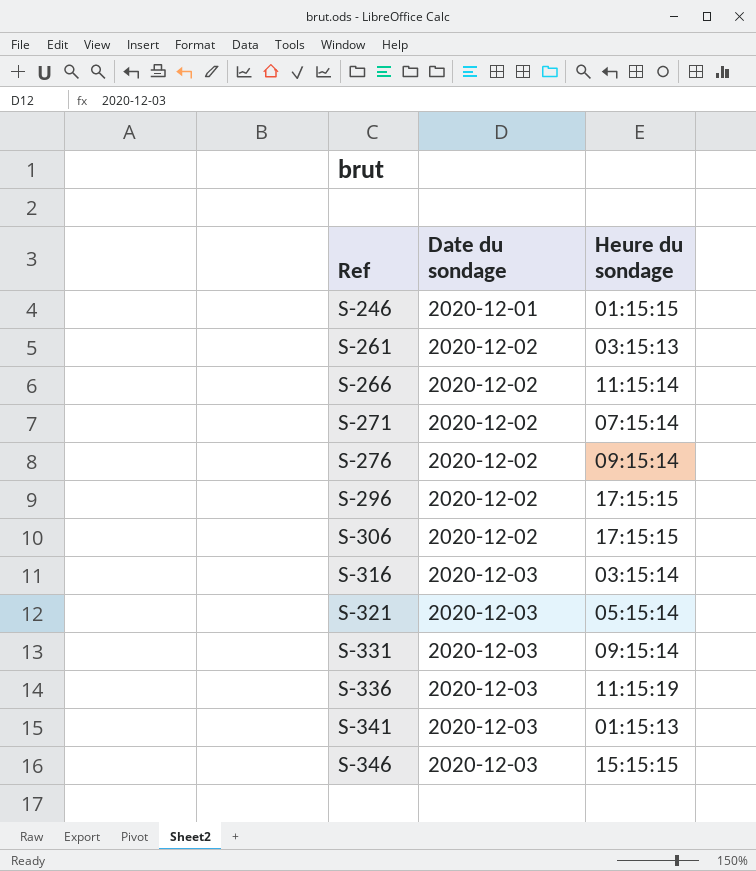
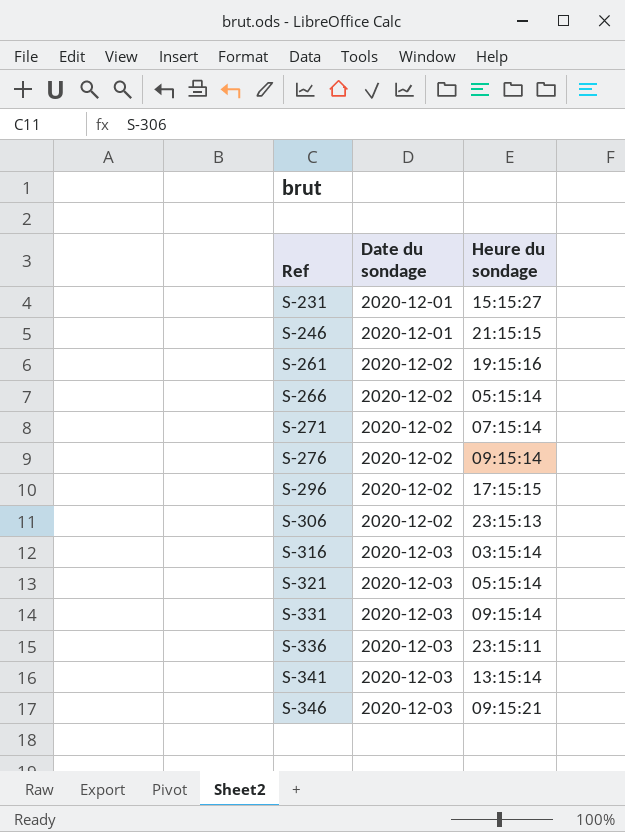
row S-231: none -> 2020-12-01 | 15:15:27
S-246 | Heure du sondage: 01:15:15 -> 21:15:15
S-261 | Heure du sondage: 03:15:13 -> 19:15:16
S-266 | Heure du sondage: 11:15:14 -> 05:15:14
S-306 | Heure du sondage: 17:15:15 -> 23:15:13
S-336 | Heure du sondage: 11:15:19 -> 23:15:11
S-341 | Heure du sondage: 01:15:13 -> 13:15:14
S-346 | Heure du sondage: 15:15:15 -> 09:15:21

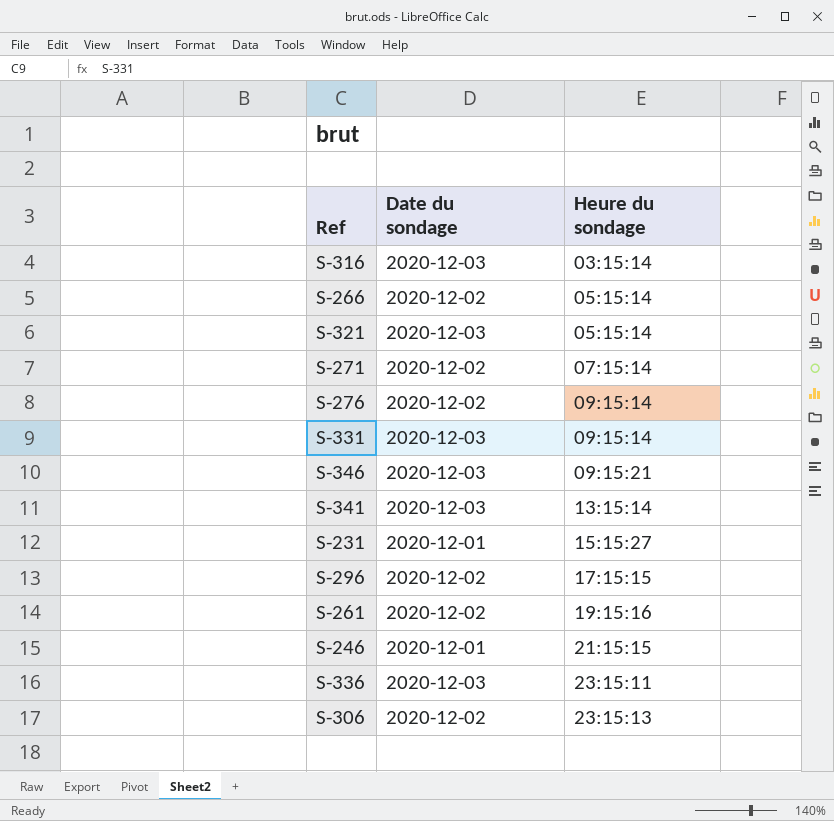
row order: Ref ascending -> Heure du sondage ascending

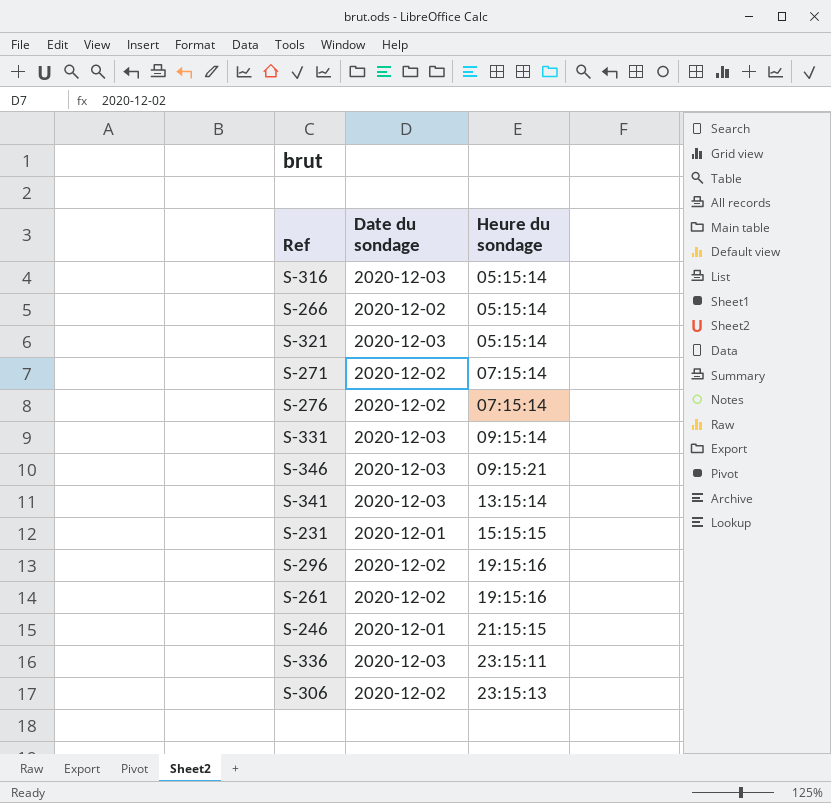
S-316 | Heure du sondage: 03:15:14 -> 05:15:14
S-276 | Heure du sondage: 09:15:14 -> 07:15:14
S-231 | Heure du sondage: 15:15:27 -> 15:15:15
S-296 | Heure du sondage: 17:15:15 -> 19:15:16

